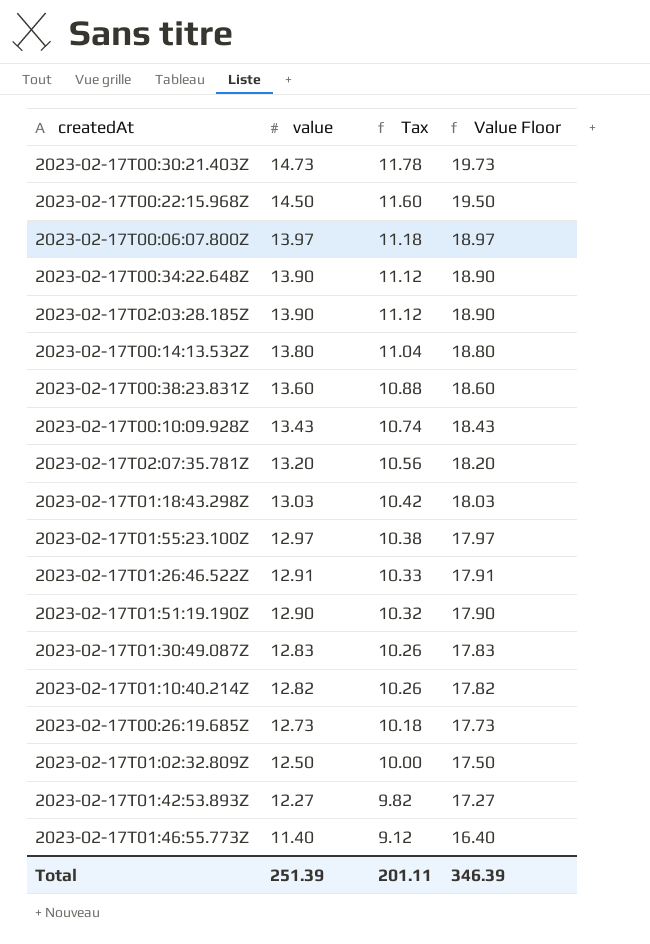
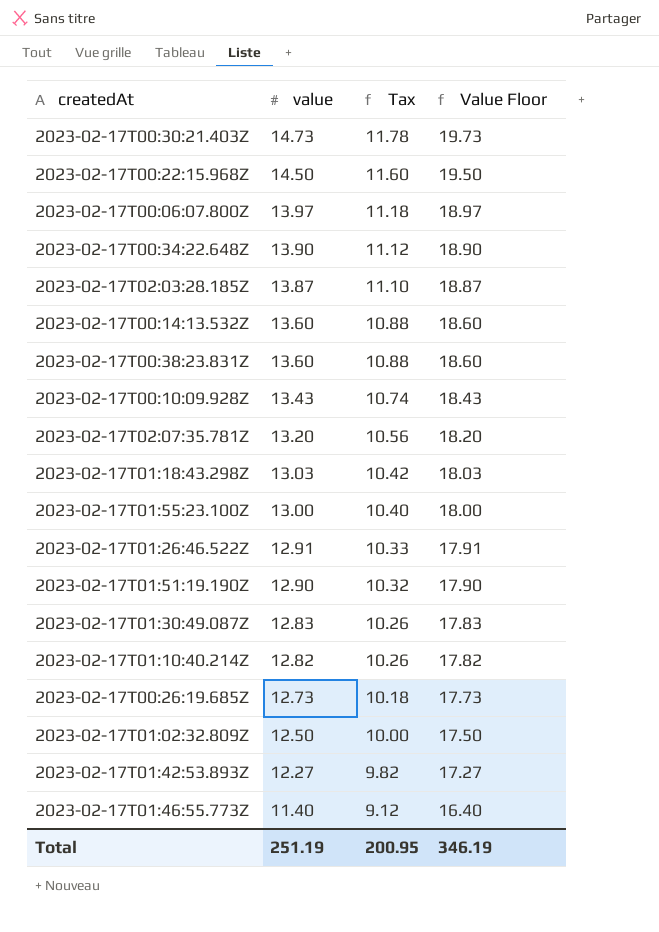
2023-02-17T02:03:28.185Z | value: 13.90 -> 13.87
2023-02-17T02:03:28.185Z | Tax: 11.12 -> 11.10
2023-02-17T02:03:28.185Z | Value Floor: 18.90 -> 18.87
2023-02-17T00:14:13.532Z | value: 13.80 -> 13.60
2023-02-17T00:14:13.532Z | Tax: 11.04 -> 10.88
2023-02-17T00:14:13.532Z | Value Floor: 18.80 -> 18.60
2023-02-17T01:55:23.100Z | value: 12.97 -> 13.00
2023-02-17T01:55:23.100Z | Tax: 10.38 -> 10.40
2023-02-17T01:55:23.100Z | Value Floor: 17.97 -> 18.00
Total | value: 251.39 -> 251.19
Total | Tax: 201.11 -> 200.95
Total | Value Floor: 346.39 -> 346.19

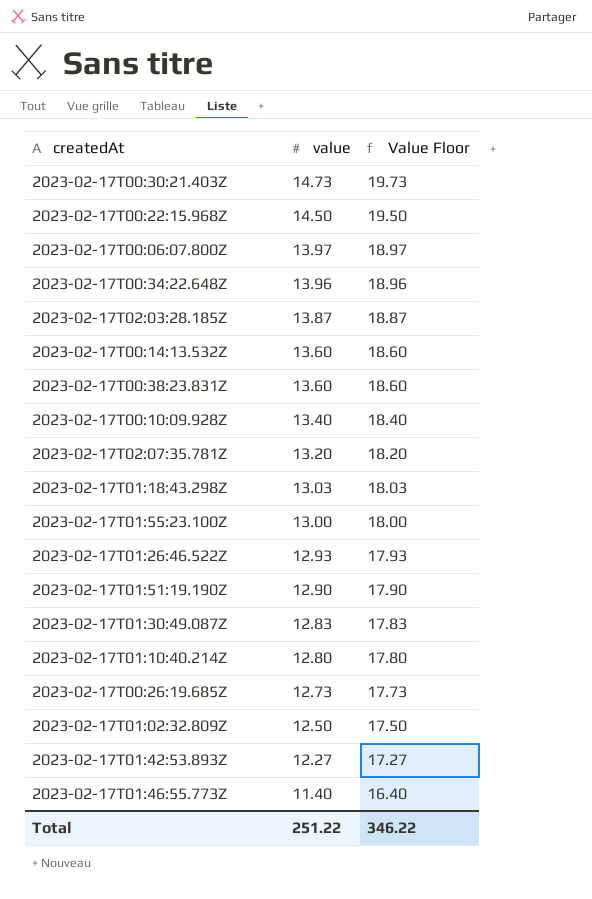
column Tax | formula: [value] * 0.8 -> none
2023-02-17T00:34:22.648Z | value: 13.90 -> 13.96
2023-02-17T00:34:22.648Z | Value Floor: 18.90 -> 18.96
2023-02-17T00:10:09.928Z | value: 13.43 -> 13.40
2023-02-17T00:10:09.928Z | Value Floor: 18.43 -> 18.40
2023-02-17T01:26:46.522Z | value: 12.91 -> 12.93
2023-02-17T01:26:46.522Z | Value Floor: 17.91 -> 17.93
2023-02-17T01:10:40.214Z | value: 12.82 -> 12.80
2023-02-17T01:10:40.214Z | Value Floor: 17.82 -> 17.80
Total | value: 251.19 -> 251.22
Total | Value Floor: 346.19 -> 346.22

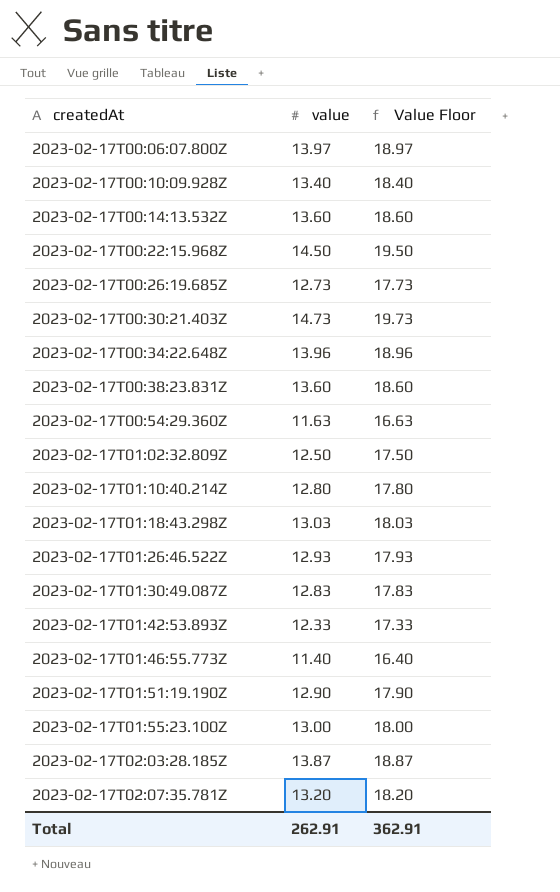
row order: value descending -> createdAt ascending
row 2023-02-17T00:54:29.360Z: none -> 11.63 | 16.63
2023-02-17T01:42:53.893Z | value: 12.27 -> 12.33
2023-02-17T01:42:53.893Z | Value Floor: 17.27 -> 17.33
Total | value: 251.22 -> 262.91
Total | Value Floor: 346.22 -> 362.91

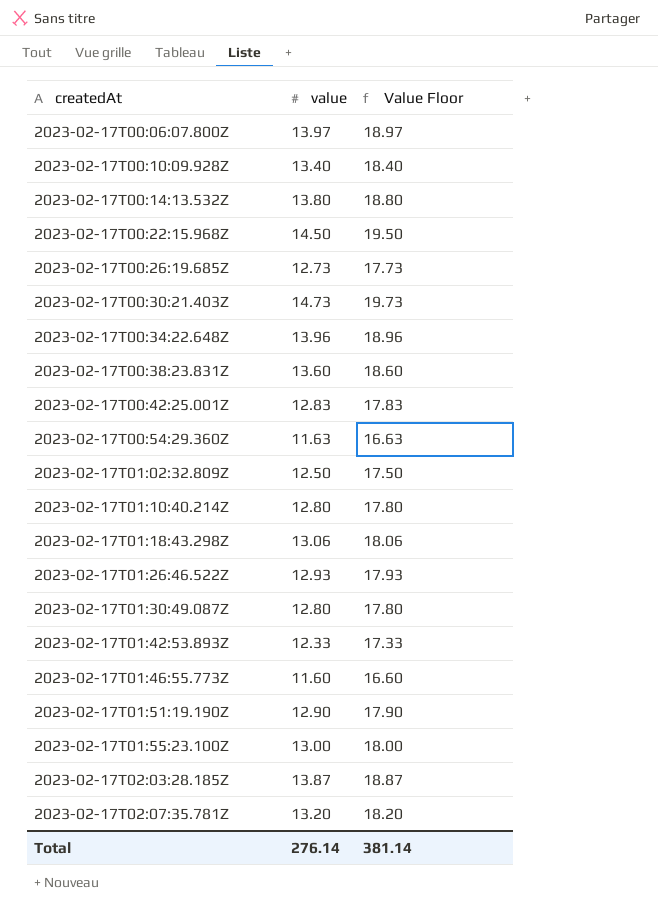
2023-02-17T00:14:13.532Z | value: 13.60 -> 13.80
2023-02-17T00:14:13.532Z | Value Floor: 18.60 -> 18.80
row 2023-02-17T00:42:25.001Z: none -> 12.83 | 17.83
2023-02-17T01:18:43.298Z | value: 13.03 -> 13.06
2023-02-17T01:18:43.298Z | Value Floor: 18.03 -> 18.06
2023-02-17T01:30:49.087Z | value: 12.83 -> 12.80
2023-02-17T01:30:49.087Z | Value Floor: 17.83 -> 17.80
2023-02-17T01:46:55.773Z | value: 11.40 -> 11.60
2023-02-17T01:46:55.773Z | Value Floor: 16.40 -> 16.60
Total | value: 262.91 -> 276.14
Total | Value Floor: 362.91 -> 381.14

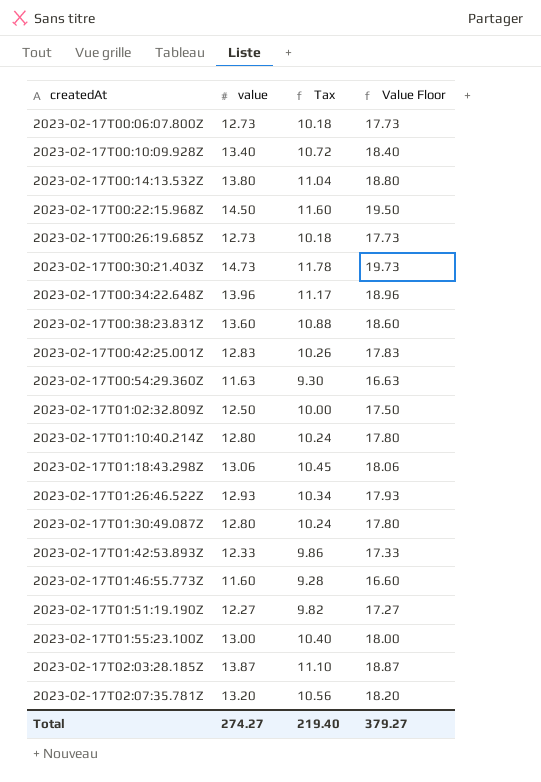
column Tax | formula: none -> [value] * 0.8
2023-02-17T00:06:07.800Z | value: 13.97 -> 12.73
2023-02-17T00:06:07.800Z | Value Floor: 18.97 -> 17.73
2023-02-17T01:51:19.190Z | value: 12.90 -> 12.27
2023-02-17T01:51:19.190Z | Value Floor: 17.90 -> 17.27
Total | value: 276.14 -> 274.27
Total | Value Floor: 381.14 -> 379.27

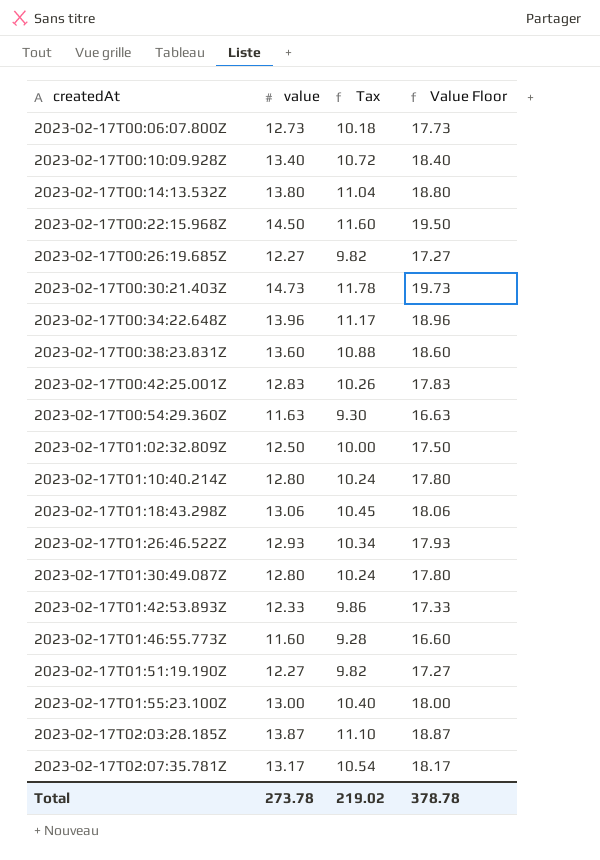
2023-02-17T00:26:19.685Z | value: 12.73 -> 12.27
2023-02-17T00:26:19.685Z | Tax: 10.18 -> 9.82
2023-02-17T00:26:19.685Z | Value Floor: 17.73 -> 17.27
2023-02-17T02:07:35.781Z | value: 13.20 -> 13.17
2023-02-17T02:07:35.781Z | Tax: 10.56 -> 10.54
2023-02-17T02:07:35.781Z | Value Floor: 18.20 -> 18.17
Total | value: 274.27 -> 273.78
Total | Tax: 219.40 -> 219.02
Total | Value Floor: 379.27 -> 378.78

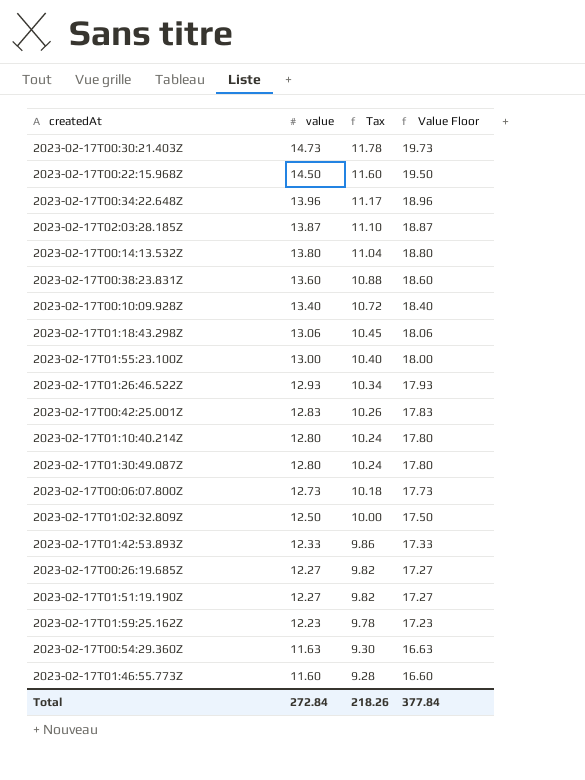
row order: createdAt ascending -> value descending
row 2023-02-17T02:07:35.781Z: 13.17 | 10.54 | 18.17 -> none
row 2023-02-17T01:59:25.162Z: none -> 12.23 | 9.78 | 17.23
Total | value: 273.78 -> 272.84
Total | Tax: 219.02 -> 218.26
Total | Value Floor: 378.78 -> 377.84

